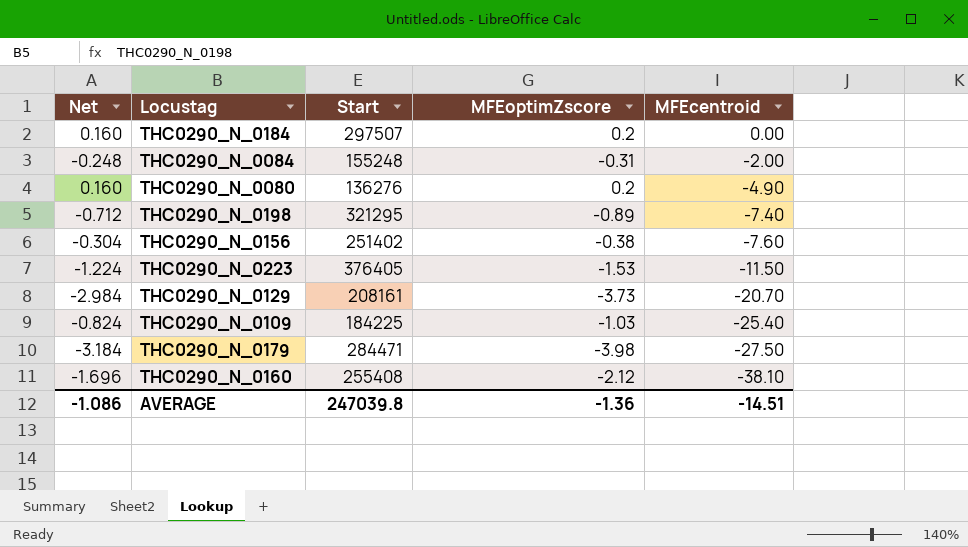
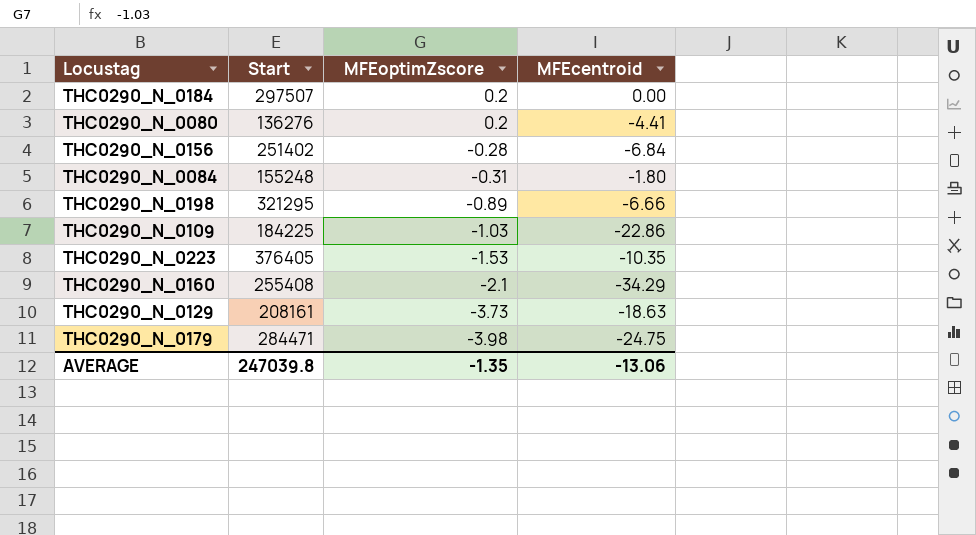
row order: MFEcentroid descending -> MFEoptimZscore descending
column Net | formula: [MFEoptimZscore] * 0.8 -> none
THC0290_N_0080 | MFEcentroid: -4.90 -> -4.41
THC0290_N_0156 | MFEoptimZscore: -0.38 -> -0.28
THC0290_N_0156 | MFEcentroid: -7.60 -> -6.84
THC0290_N_0084 | MFEcentroid: -2.00 -> -1.80
THC0290_N_0198 | MFEcentroid: -7.40 -> -6.66
THC0290_N_0109 | MFEcentroid: -25.40 -> -22.86
THC0290_N_0223 | MFEcentroid: -11.50 -> -10.35
THC0290_N_0160 | MFEoptimZscore: -2.12 -> -2.1
THC0290_N_0160 | MFEcentroid: -38.10 -> -34.29
THC0290_N_0129 | MFEcentroid: -20.70 -> -18.63
THC0290_N_0179 | MFEcentroid: -27.50 -> -24.75
AVERAGE | MFEoptimZscore: -1.36 -> -1.35
AVERAGE | MFEcentroid: -14.51 -> -13.06

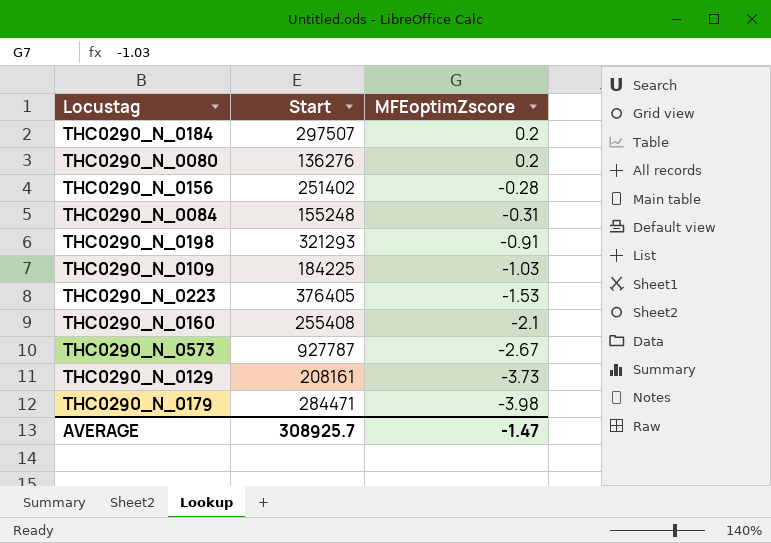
column MFEcentroid | position: 4 -> none
THC0290_N_0198 | Start: 321295 -> 321293
THC0290_N_0198 | MFEoptimZscore: -0.89 -> -0.91
row THC0290_N_0573: none -> 927787 | -2.67
AVERAGE | Start: 247039.8 -> 308925.7
AVERAGE | MFEoptimZscore: -1.35 -> -1.47

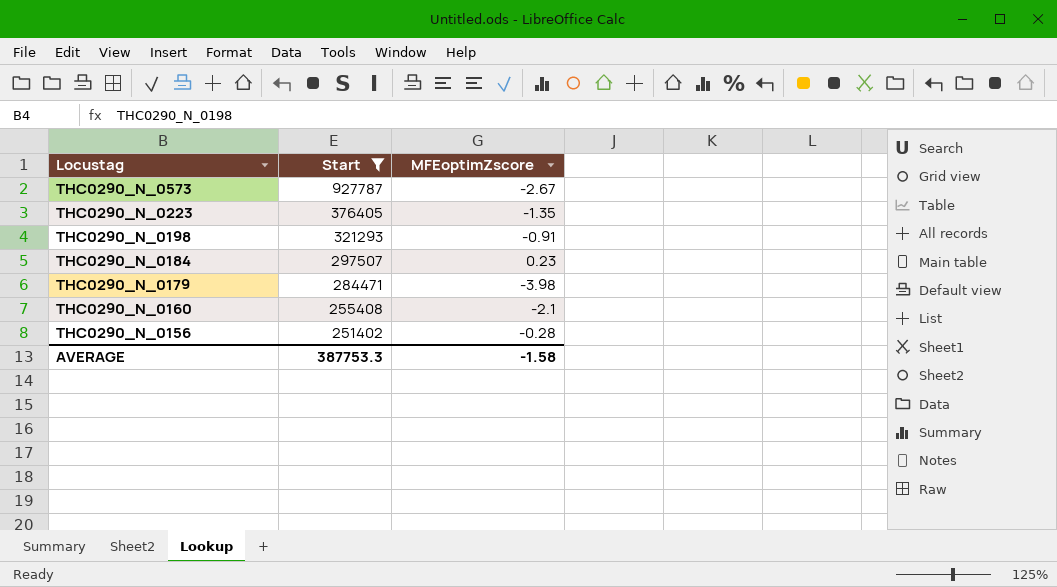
filter: none -> Start >= 251402
row order: MFEoptimZscore descending -> Locustag descending
THC0290_N_0223 | MFEoptimZscore: -1.53 -> -1.35
THC0290_N_0184 | MFEoptimZscore: 0.2 -> 0.23
AVERAGE | Start: 308925.7 -> 387753.3
AVERAGE | MFEoptimZscore: -1.47 -> -1.58

